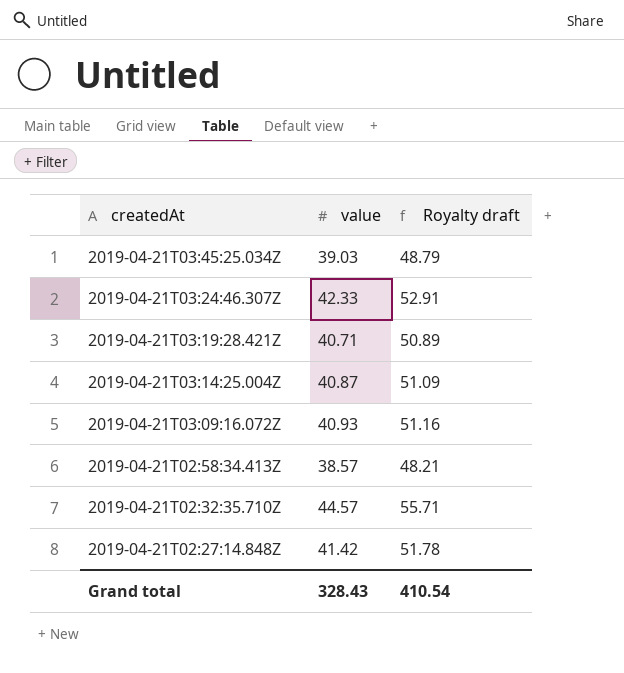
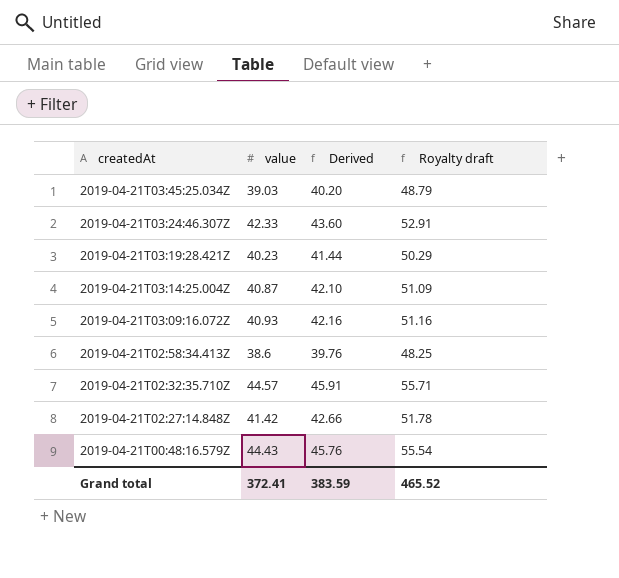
column Derived | formula: none -> [value] * 1.03
2019-04-21T03:19:28.421Z | value: 40.71 -> 40.23
2019-04-21T03:19:28.421Z | Royalty draft: 50.89 -> 50.29
2019-04-21T02:58:34.413Z | value: 38.57 -> 38.6
2019-04-21T02:58:34.413Z | Royalty draft: 48.21 -> 48.25
row 2019-04-21T00:48:16.579Z: none -> 44.43 | 45.76 | 55.54
Grand total | value: 328.43 -> 372.41
Grand total | Royalty draft: 410.54 -> 465.52

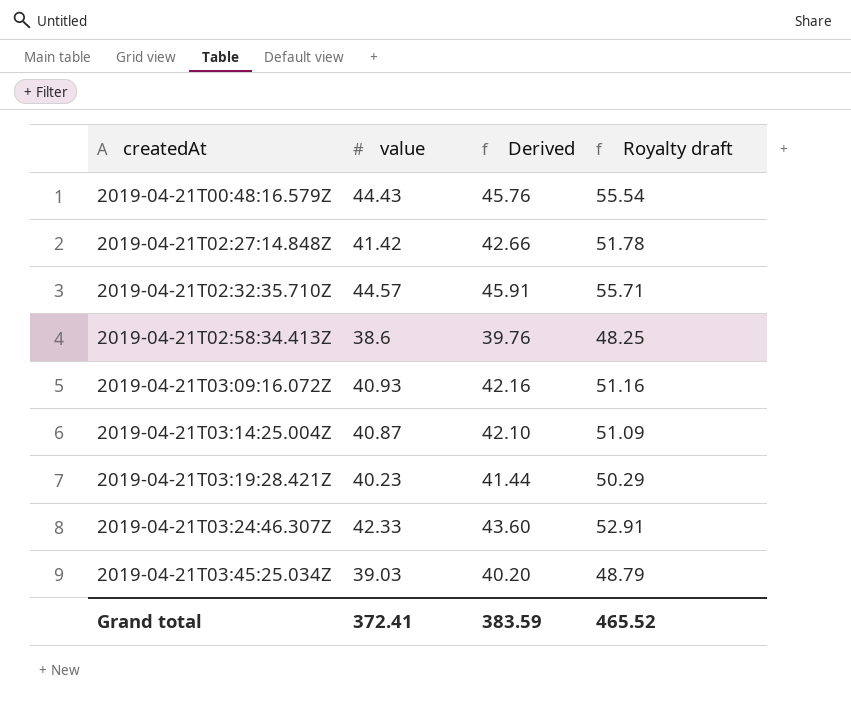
row order: createdAt descending -> createdAt ascending

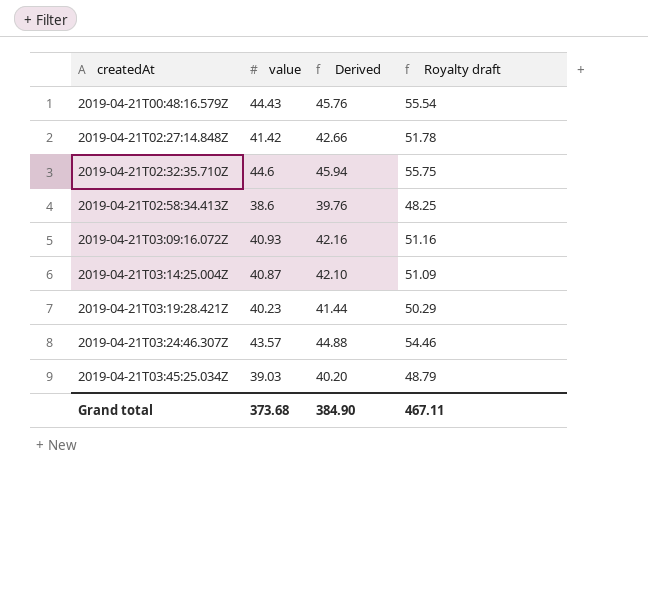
2019-04-21T02:32:35.710Z | value: 44.57 -> 44.6
2019-04-21T02:32:35.710Z | Derived: 45.91 -> 45.94
2019-04-21T02:32:35.710Z | Royalty draft: 55.71 -> 55.75
2019-04-21T03:24:46.307Z | value: 42.33 -> 43.57
2019-04-21T03:24:46.307Z | Derived: 43.60 -> 44.88
2019-04-21T03:24:46.307Z | Royalty draft: 52.91 -> 54.46
Grand total | value: 372.41 -> 373.68
Grand total | Derived: 383.59 -> 384.90
Grand total | Royalty draft: 465.52 -> 467.11

